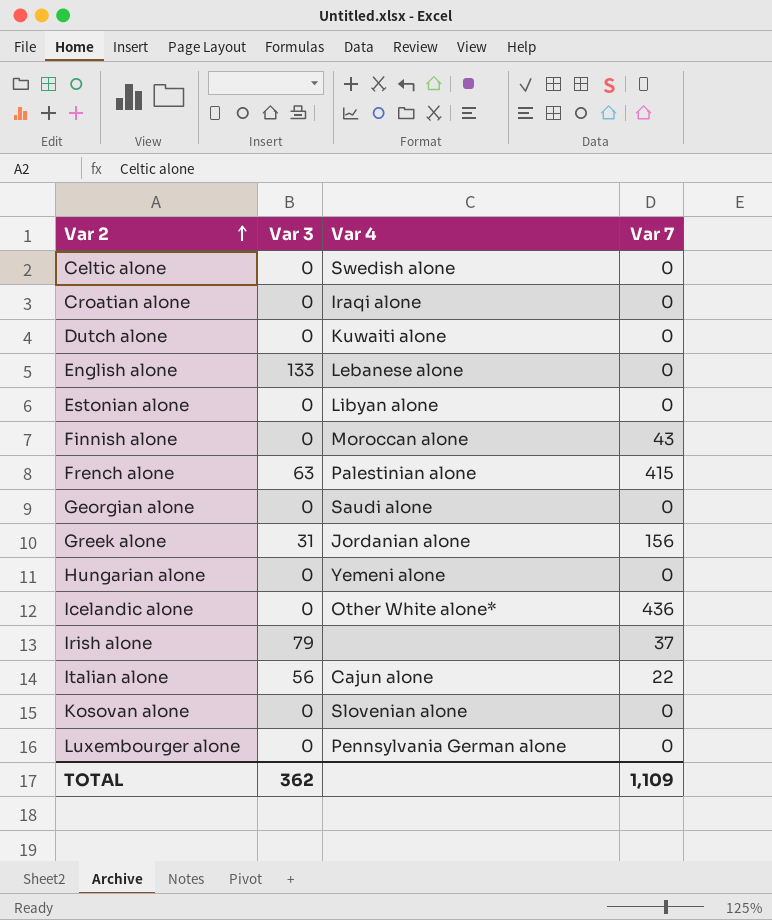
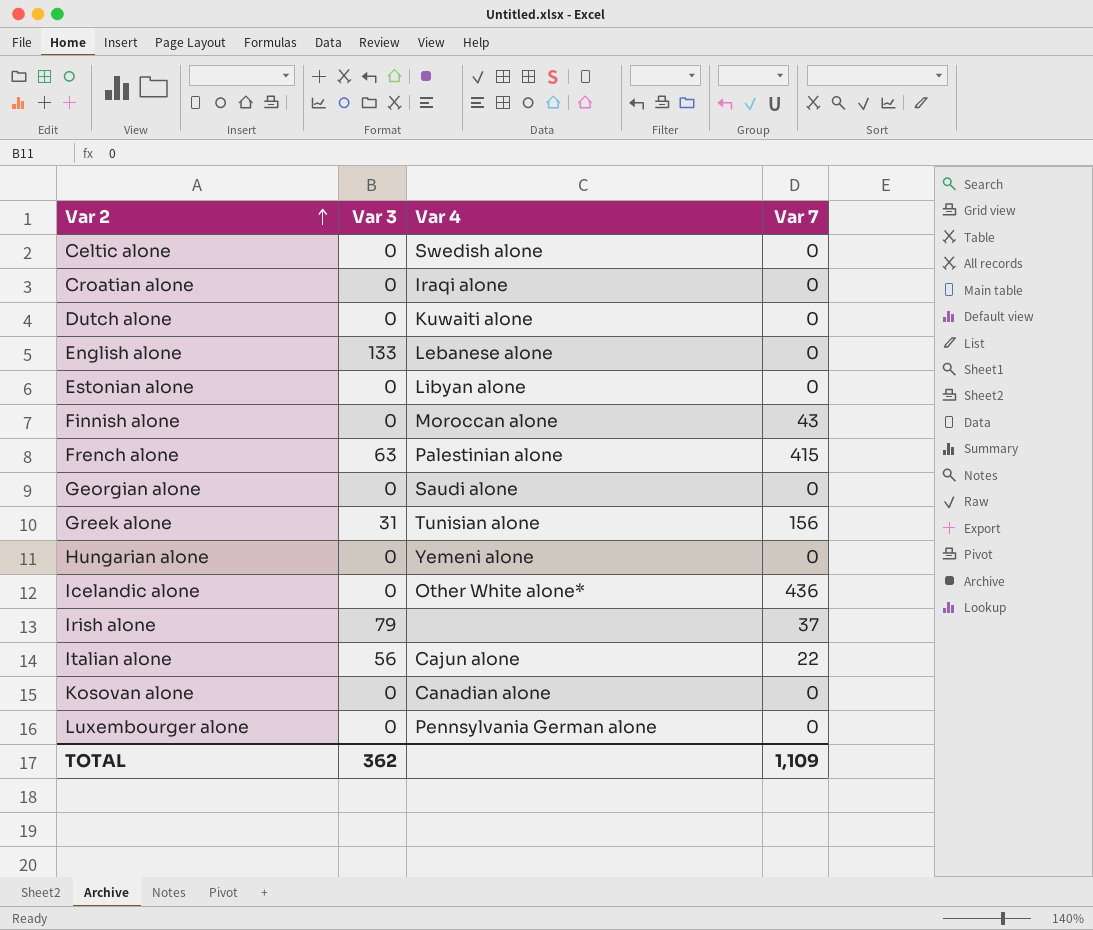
Greek alone | Var 4: Jordanian alone -> Tunisian alone
Kosovan alone | Var 4: Slovenian alone -> Canadian alone

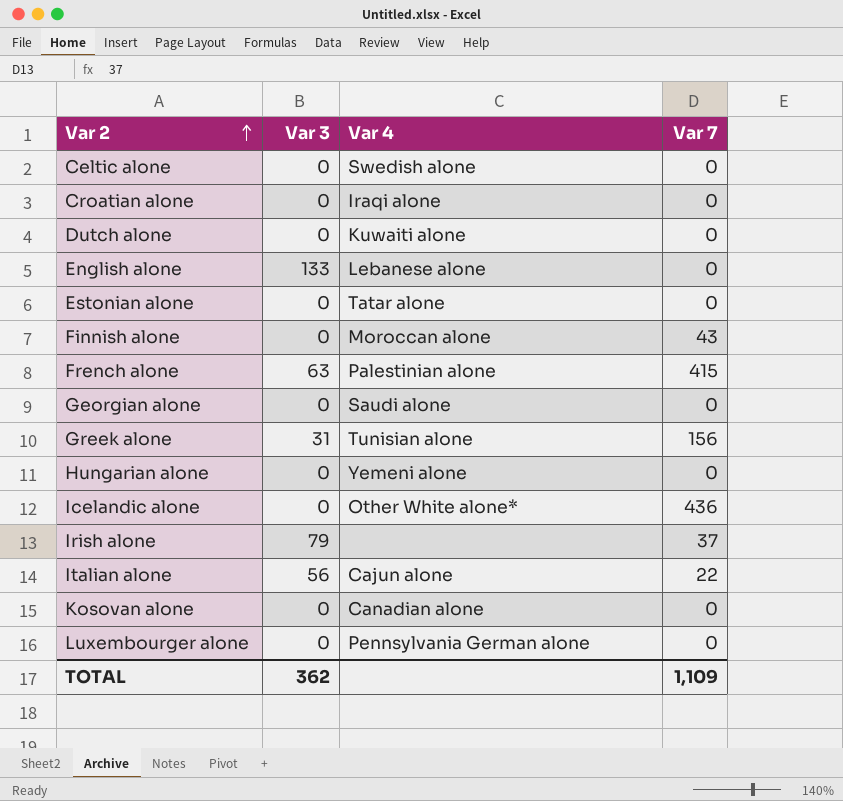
Estonian alone | Var 4: Libyan alone -> Tatar alone

